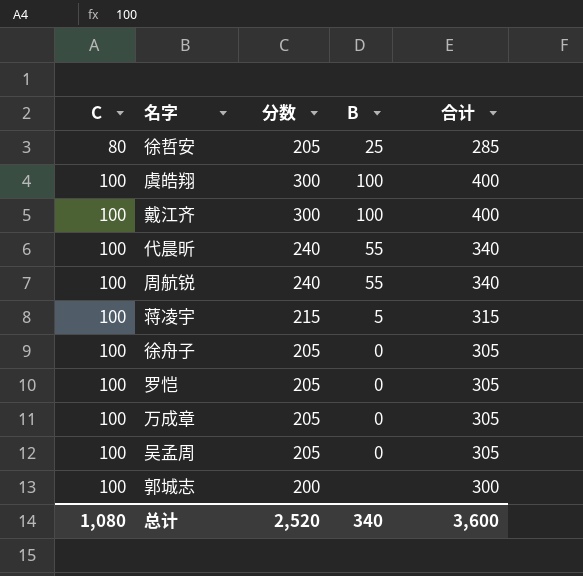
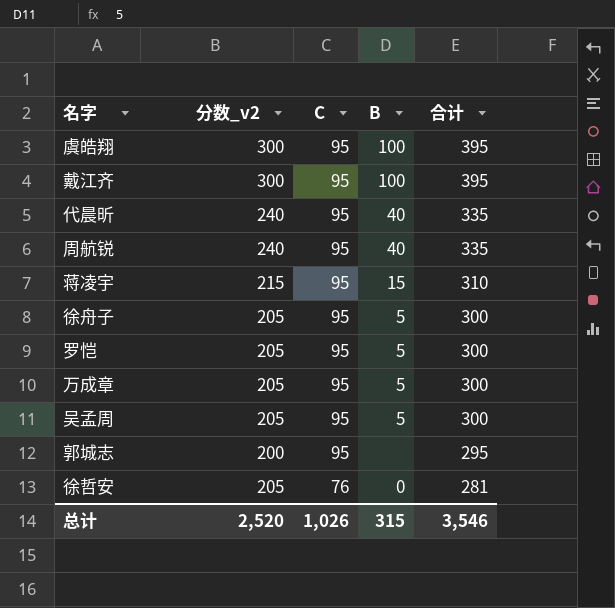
row order: C ascending -> C descending
column name: 分数 -> 分数_v2
column C | position: 1 -> 3
虞皓翔 | C: 100 -> 95
虞皓翔 | 合计: 400 -> 395
戴江齐 | C: 100 -> 95
戴江齐 | 合计: 400 -> 395
代晨昕 | C: 100 -> 95
代晨昕 | B: 55 -> 40
代晨昕 | 合计: 340 -> 335
周航锐 | C: 100 -> 95
周航锐 | B: 55 -> 40
周航锐 | 合计: 340 -> 335
蒋凌宇 | C: 100 -> 95
蒋凌宇 | B: 5 -> 15
蒋凌宇 | 合计: 315 -> 310
徐舟子 | C: 100 -> 95
徐舟子 | B: 0 -> 5
徐舟子 | 合计: 305 -> 300
罗恺 | C: 100 -> 95
罗恺 | B: 0 -> 5
罗恺 | 合计: 305 -> 300
万成章 | C: 100 -> 95
万成章 | B: 0 -> 5
万成章 | 合计: 305 -> 300
吴孟周 | C: 100 -> 95
吴孟周 | B: 0 -> 5
吴孟周 | 合计: 305 -> 300
郭城志 | C: 100 -> 95
郭城志 | 合计: 300 -> 295
徐哲安 | C: 80 -> 76
徐哲安 | B: 25 -> 0
徐哲安 | 合计: 285 -> 281
总计 | C: 1,080 -> 1,026
总计 | B: 340 -> 315
总计 | 合计: 3,600 -> 3,546

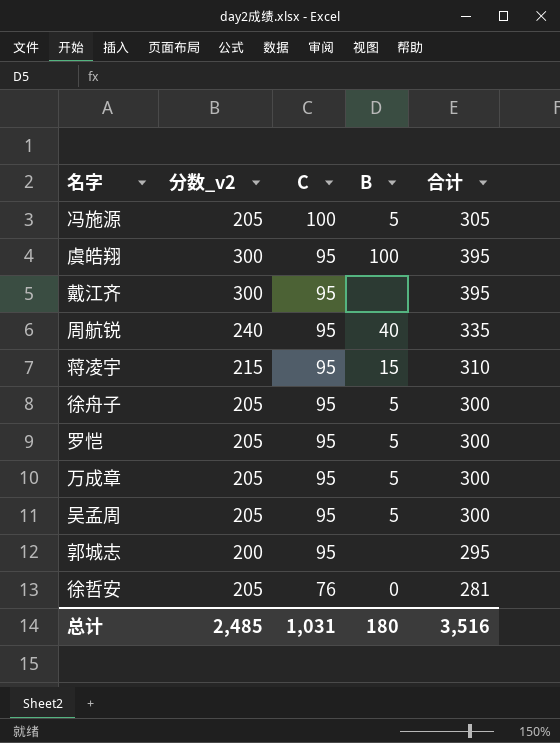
row 代晨昕: 240 | 95 | 40 | 335 -> none
row 冯施源: none -> 205 | 100 | 5 | 305
戴江齐 | B: 100 -> none
总计 | 分数_v2: 2,520 -> 2,485
总计 | C: 1,026 -> 1,031
总计 | B: 315 -> 180
总计 | 合计: 3,546 -> 3,516

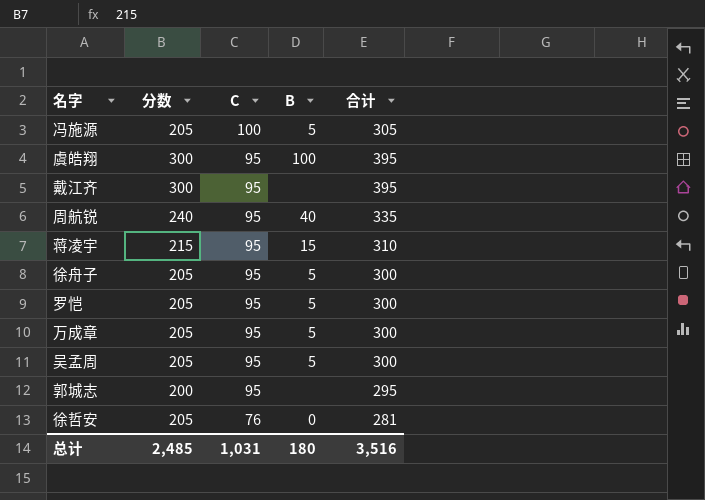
column name: 分数_v2 -> 分数

